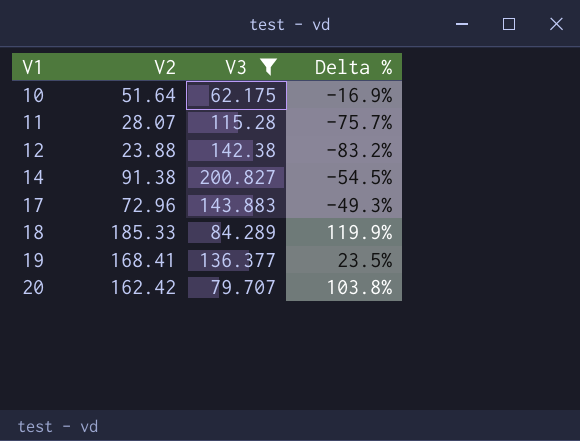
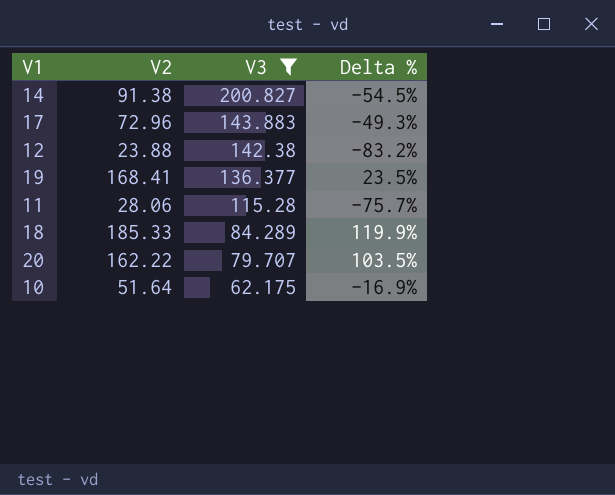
row order: V1 ascending -> V3 descending
11 | V2: 28.07 -> 28.06
20 | V2: 162.42 -> 162.22
20 | Delta %: 103.8% -> 103.5%

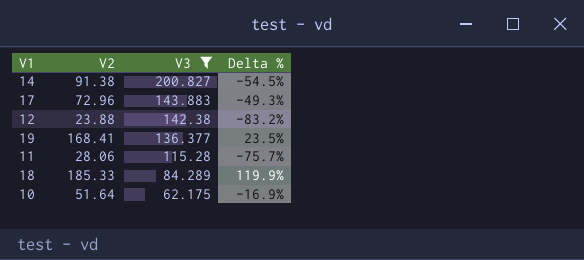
row 20: 162.22 | 79.707 | 103.5% -> none

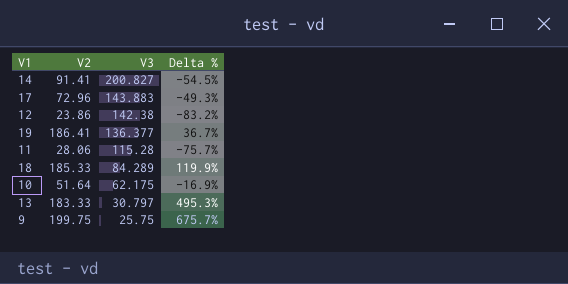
filter: V3 >= 62.175 -> none
14 | V2: 91.38 -> 91.41
12 | V2: 23.88 -> 23.86
19 | V2: 168.41 -> 186.41
19 | Delta %: 23.5% -> 36.7%

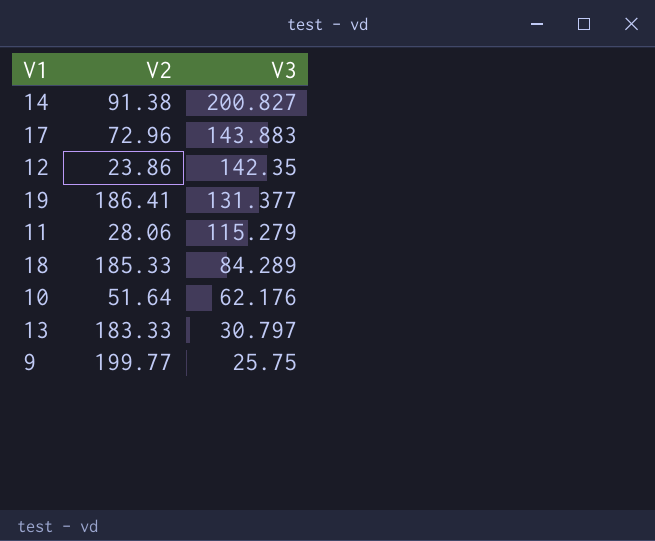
column Delta % | formula: ([V2] - [V3]) / [V3] -> none
14 | V2: 91.41 -> 91.38
12 | V3: 142.38 -> 142.35
19 | V3: 136.377 -> 131.377
11 | V3: 115.28 -> 115.279
10 | V3: 62.175 -> 62.176
9 | V2: 199.75 -> 199.77

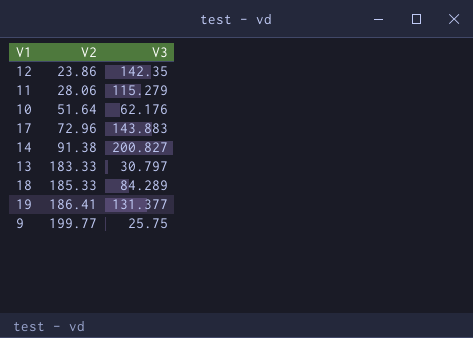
row order: V3 descending -> V2 ascending

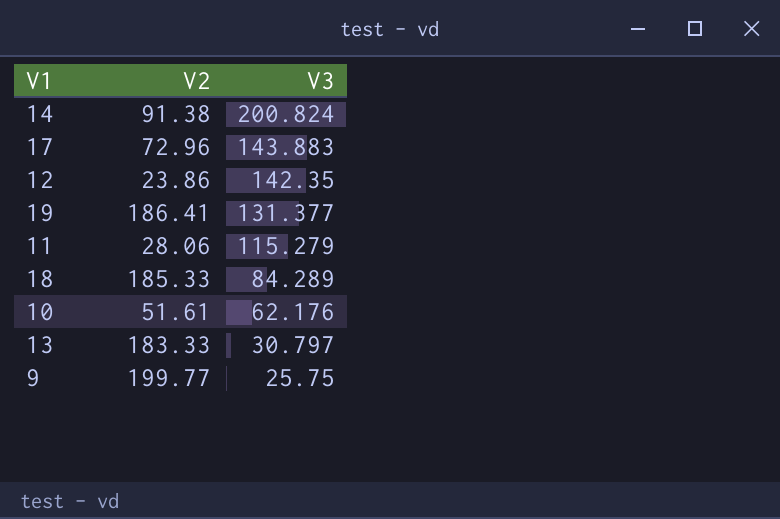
row order: V2 ascending -> V3 descending
14 | V3: 200.827 -> 200.824
10 | V2: 51.64 -> 51.61

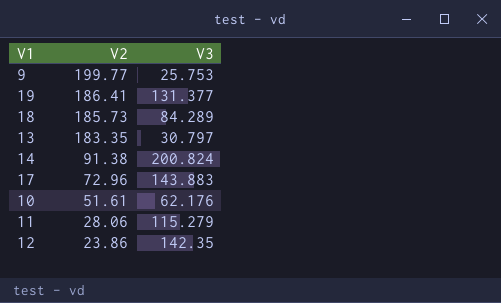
row order: V3 descending -> V2 descending
9 | V3: 25.75 -> 25.753
18 | V2: 185.33 -> 185.73
13 | V2: 183.33 -> 183.35

